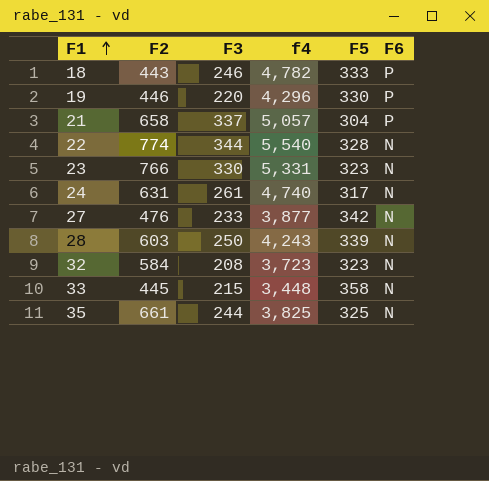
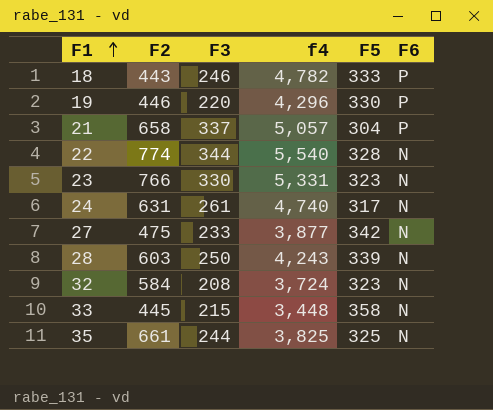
27 | F2: 476 -> 475
32 | f4: 3,723 -> 3,724

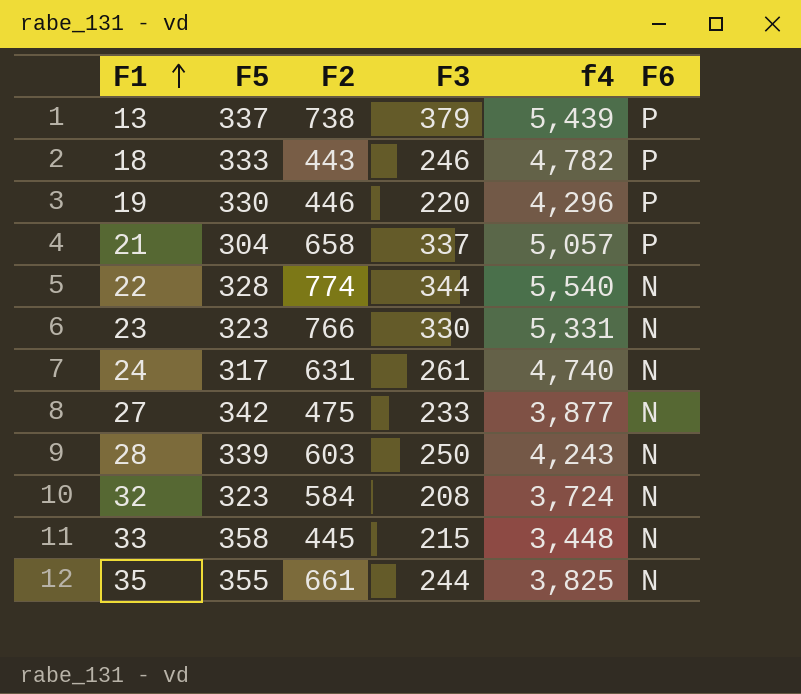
column F5 | position: 5 -> 2
row 13: none -> 337 | 738 | 379 | 5,439 | P
35 | F5: 325 -> 355

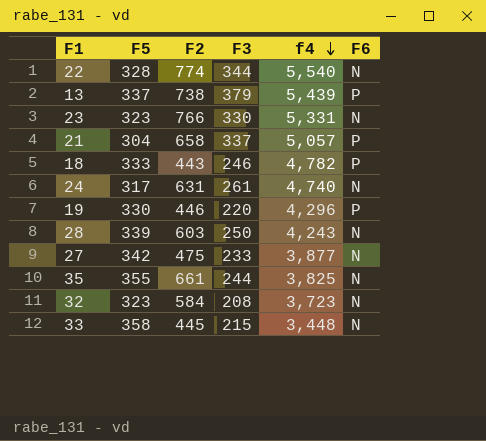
row order: F1 ascending -> f4 descending
32 | f4: 3,724 -> 3,723

